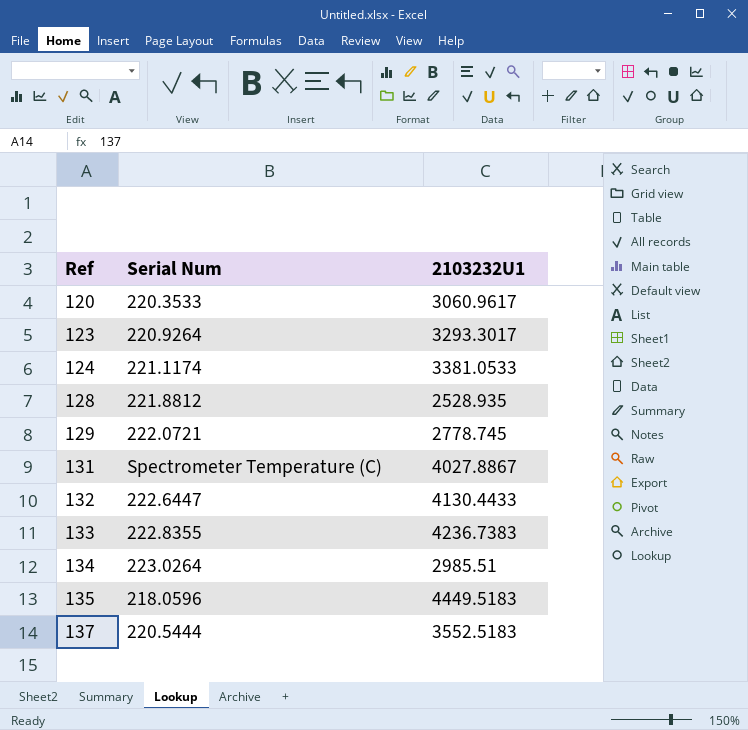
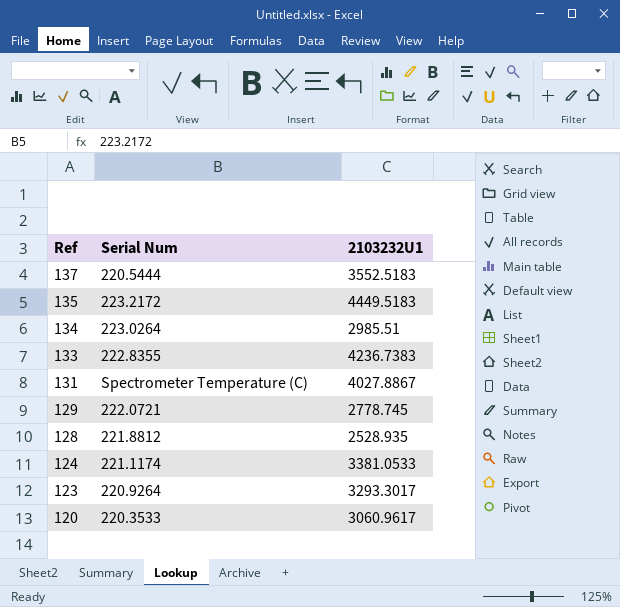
row order: Ref ascending -> Ref descending
row 132: 222.6447 | 4130.4433 -> none
135 | Serial Num: 218.0596 -> 223.2172

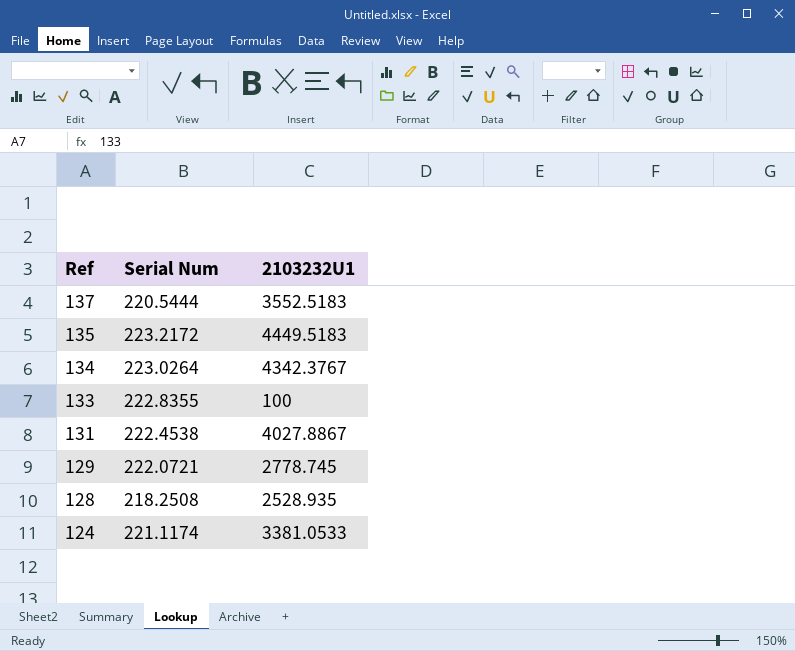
row 123: 220.9264 | 3293.3017 -> none
row 120: 220.3533 | 3060.9617 -> none
134 | 2103232U1: 2985.51 -> 4342.3767
133 | 2103232U1: 4236.7383 -> 100
131 | Serial Num: Spectrometer Temperature (C) -> 222.4538
128 | Serial Num: 221.8812 -> 218.2508

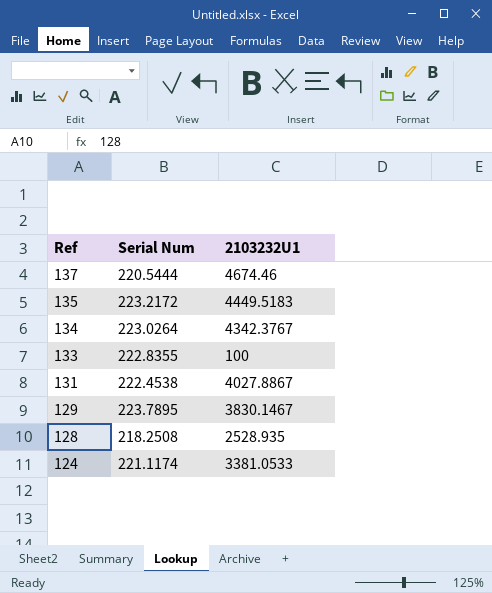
137 | 2103232U1: 3552.5183 -> 4674.46
129 | Serial Num: 222.0721 -> 223.7895
129 | 2103232U1: 2778.745 -> 3830.1467

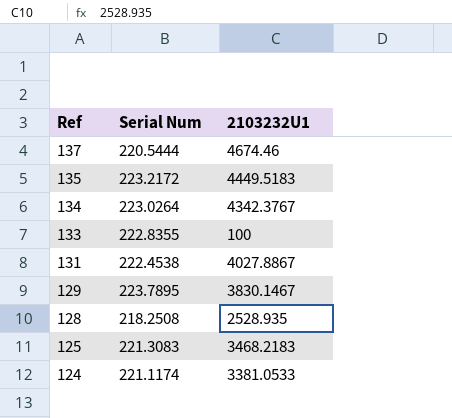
row 125: none -> 221.3083 | 3468.2183

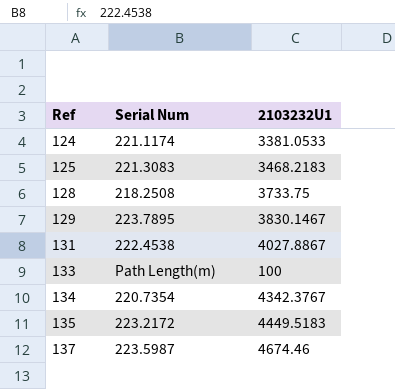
row order: Ref descending -> Ref ascending
128 | 2103232U1: 2528.935 -> 3733.75
133 | Serial Num: 222.8355 -> Path Length(m)
134 | Serial Num: 223.0264 -> 220.7354
137 | Serial Num: 220.5444 -> 223.5987

